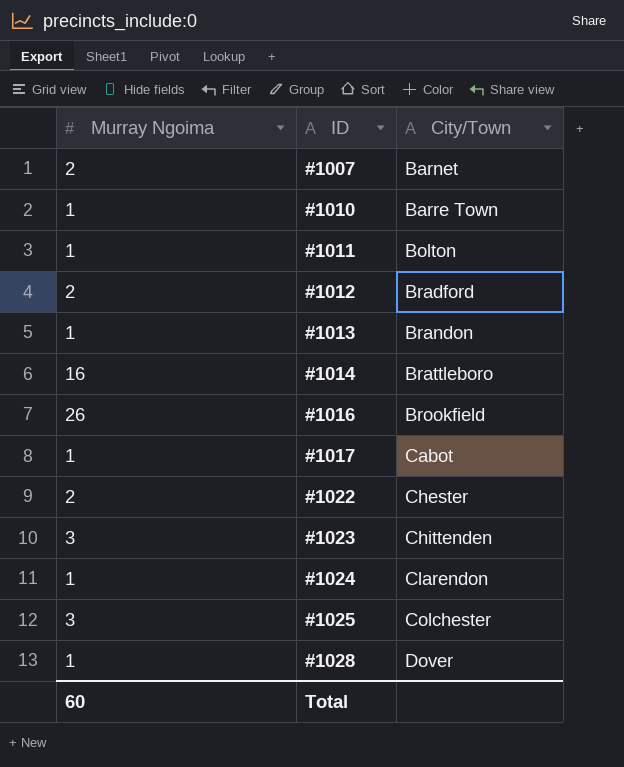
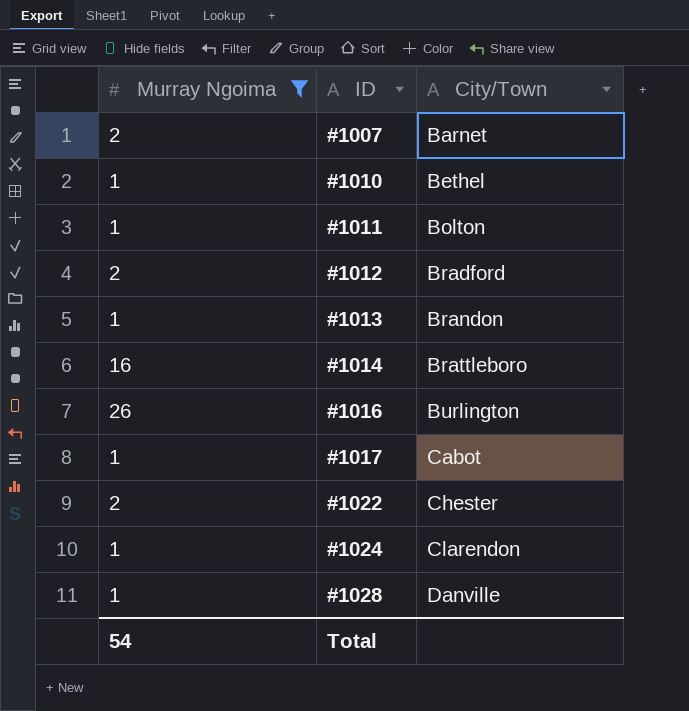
filter: none -> Murray Ngoima != 3
#1010 | City/Town: Barre Town -> Bethel
#1016 | City/Town: Brookfield -> Burlington
#1028 | City/Town: Dover -> Danville
Total | Murray Ngoima: 60 -> 54

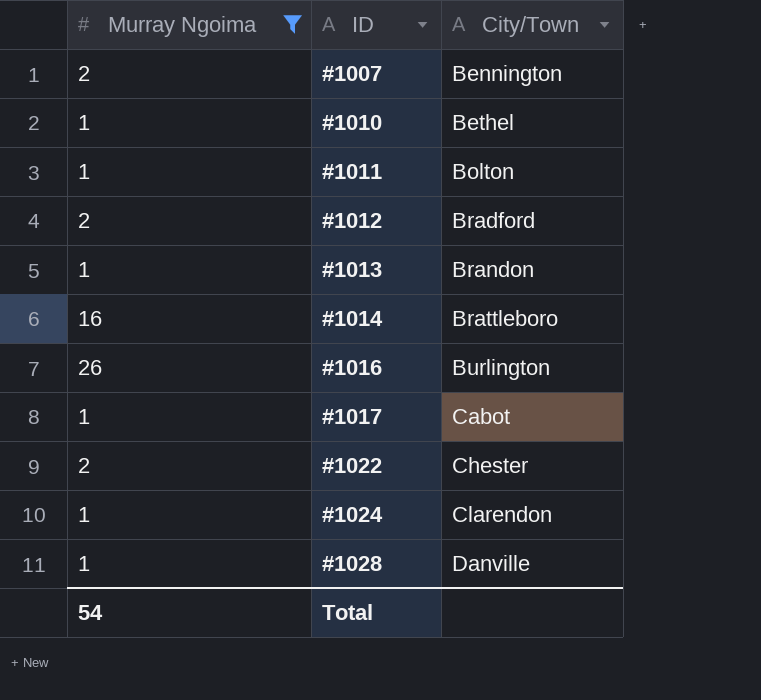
#1007 | City/Town: Barnet -> Bennington

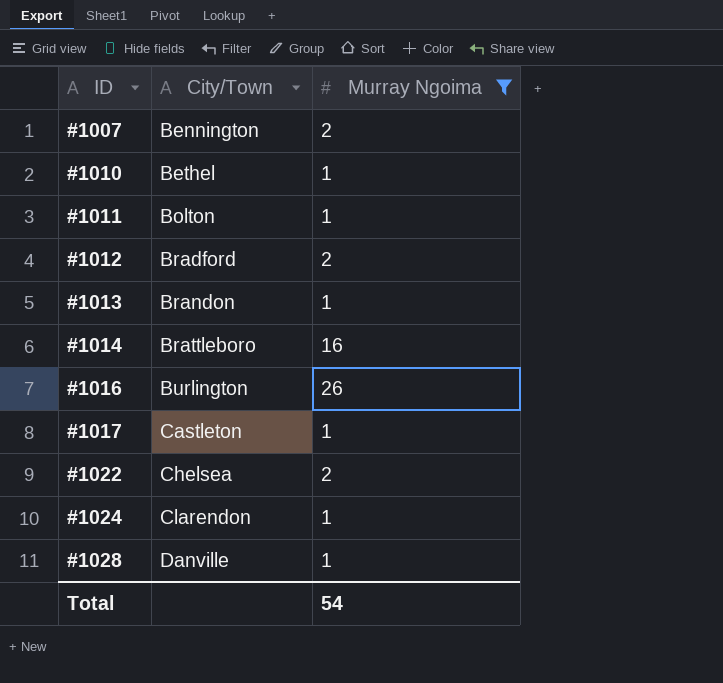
column Murray Ngoima | position: 1 -> 3
#1017 | City/Town: Cabot -> Castleton
#1022 | City/Town: Chester -> Chelsea

